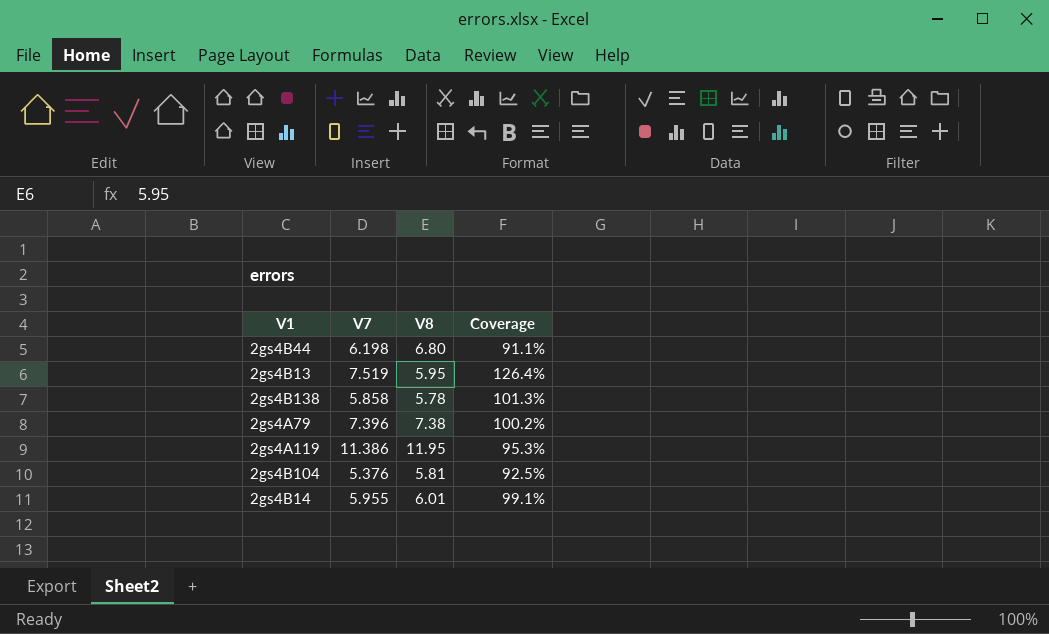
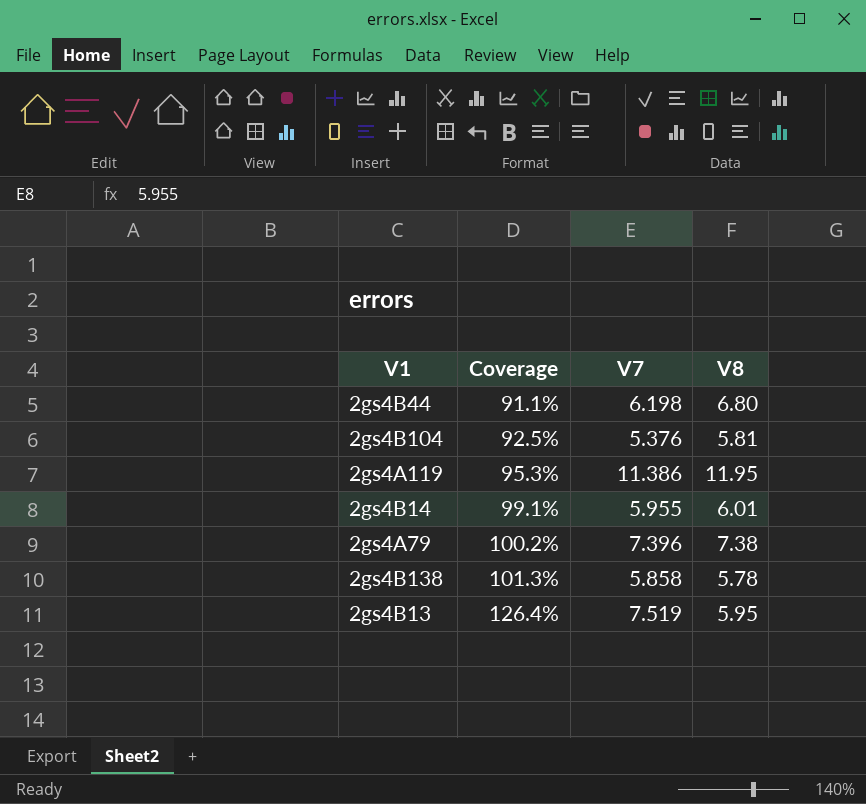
row order: none -> Coverage ascending
column Coverage | position: 4 -> 2

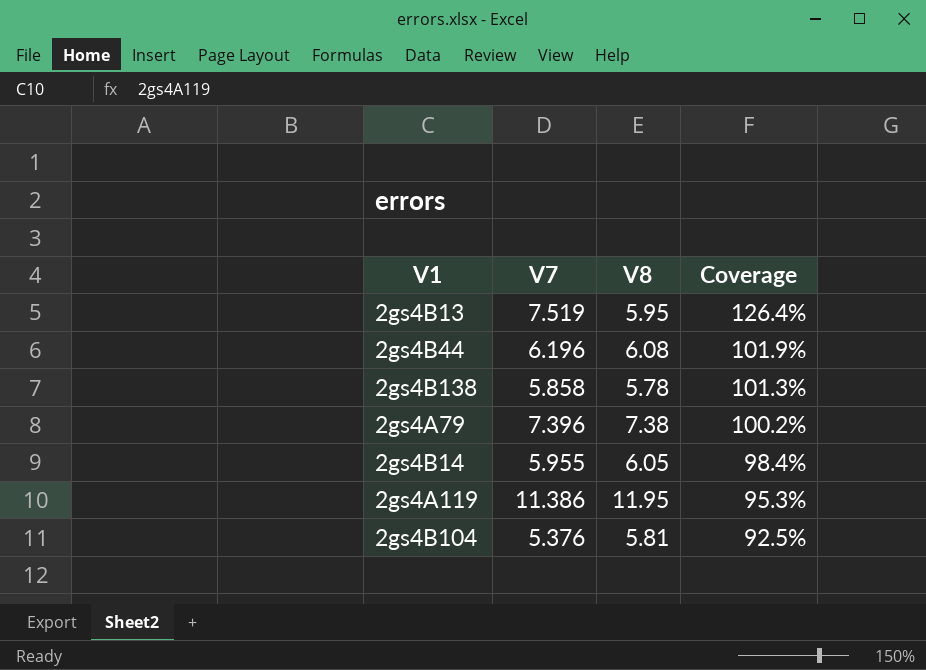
row order: Coverage ascending -> Coverage descending
column Coverage | position: 2 -> 4
2gs4B44 | V7: 6.198 -> 6.196
2gs4B44 | V8: 6.80 -> 6.08
2gs4B44 | Coverage: 91.1% -> 101.9%
2gs4B14 | V8: 6.01 -> 6.05
2gs4B14 | Coverage: 99.1% -> 98.4%

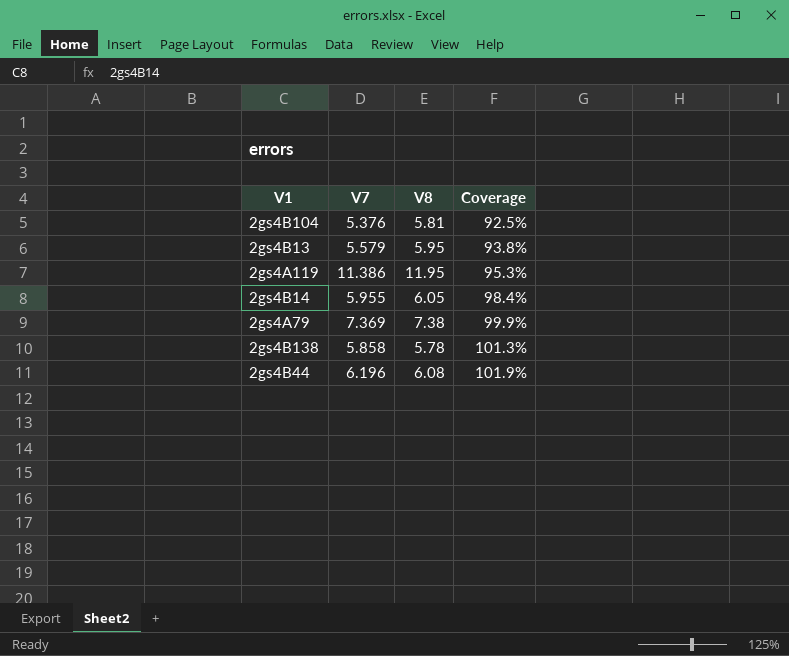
row order: Coverage descending -> Coverage ascending
2gs4B13 | V7: 7.519 -> 5.579
2gs4B13 | Coverage: 126.4% -> 93.8%
2gs4A79 | V7: 7.396 -> 7.369
2gs4A79 | Coverage: 100.2% -> 99.9%

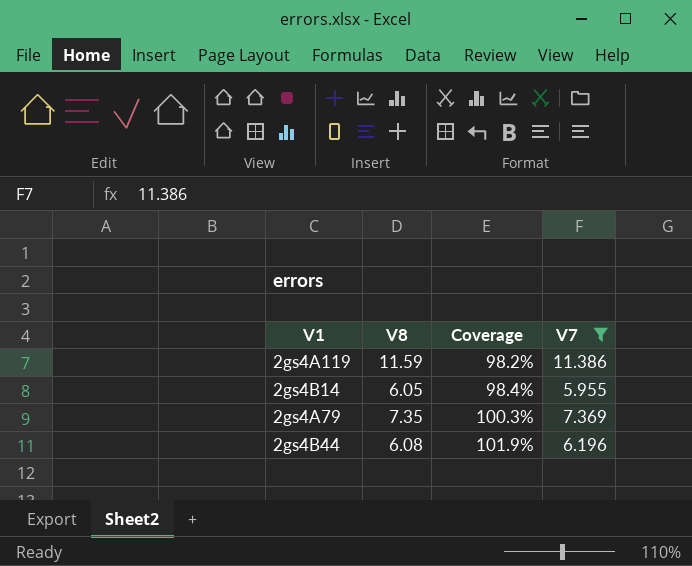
filter: none -> V7 >= 5.955
column V7 | position: 2 -> 4
2gs4A119 | V8: 11.95 -> 11.59
2gs4A119 | Coverage: 95.3% -> 98.2%
2gs4A79 | V8: 7.38 -> 7.35
2gs4A79 | Coverage: 99.9% -> 100.3%

